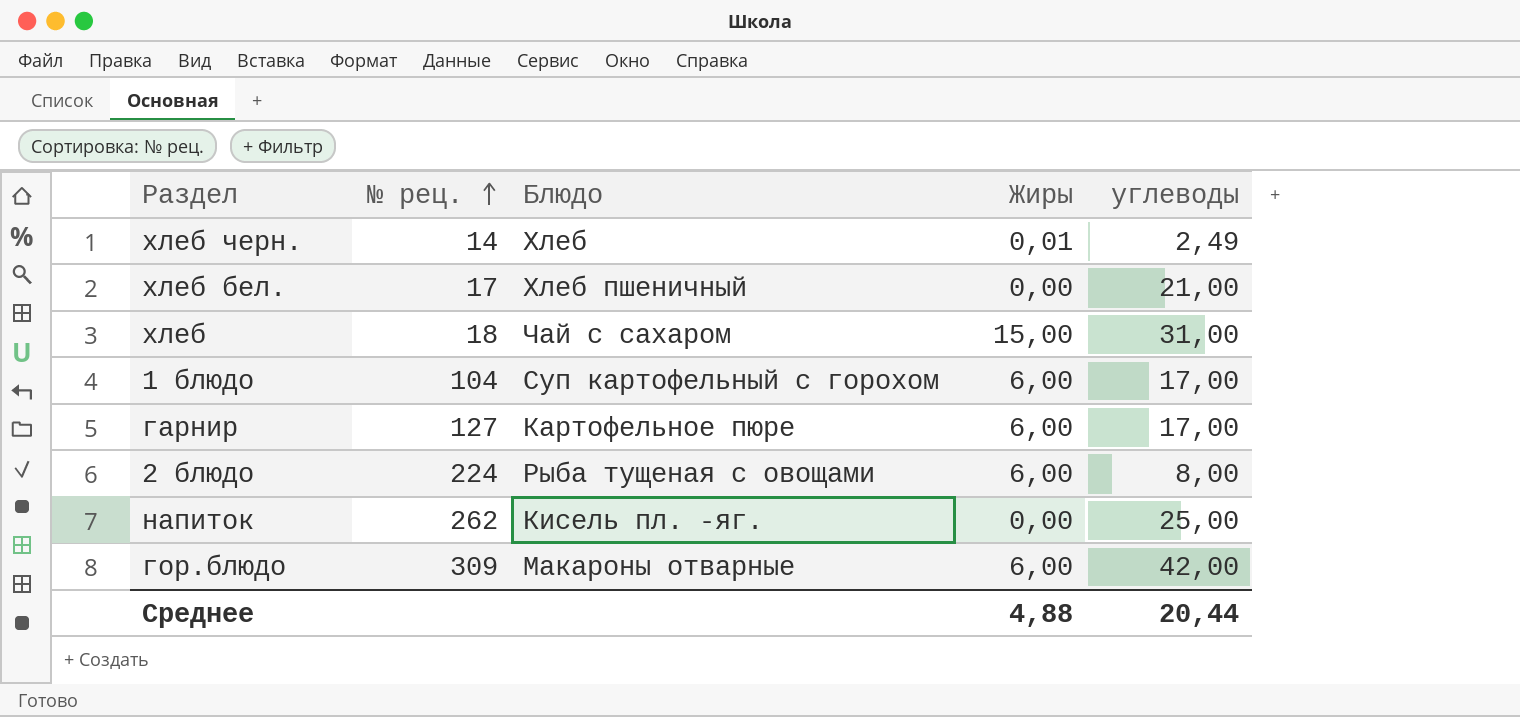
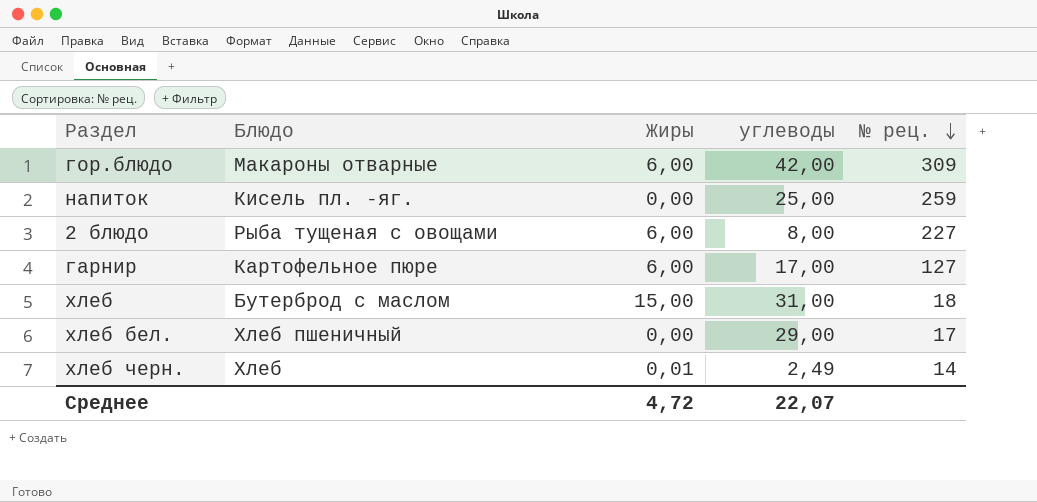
row order: № рец. ascending -> № рец. descending
column № рец. | position: 2 -> 5
row 1 блюдо: 104 | Суп картофельный с горохом | 6,00 | 17,00 -> none
напиток | № рец.: 262 -> 259
2 блюдо | № рец.: 224 -> 227
хлеб | Блюдо: Чай с сахаром -> Бутерброд с маслом
хлеб бел. | углеводы: 21,00 -> 29,00
Среднее | Жиры: 4,88 -> 4,72
Среднее | углеводы: 20,44 -> 22,07

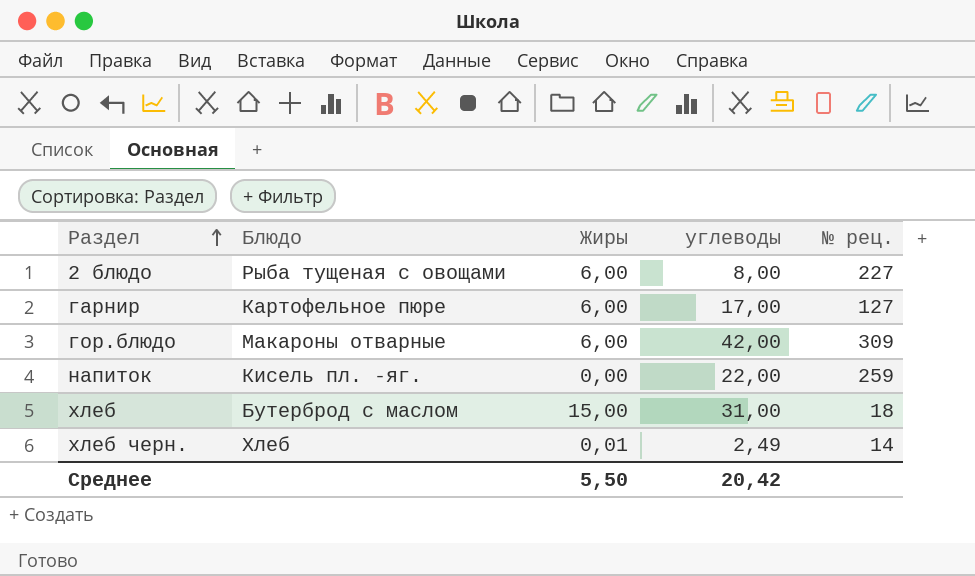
row order: № рец. descending -> Раздел ascending
row хлеб бел.: Хлеб пшеничный | 0,00 | 29,00 | 17 -> none
напиток | углеводы: 25,00 -> 22,00
Среднее | Жиры: 4,72 -> 5,50
Среднее | углеводы: 22,07 -> 20,42

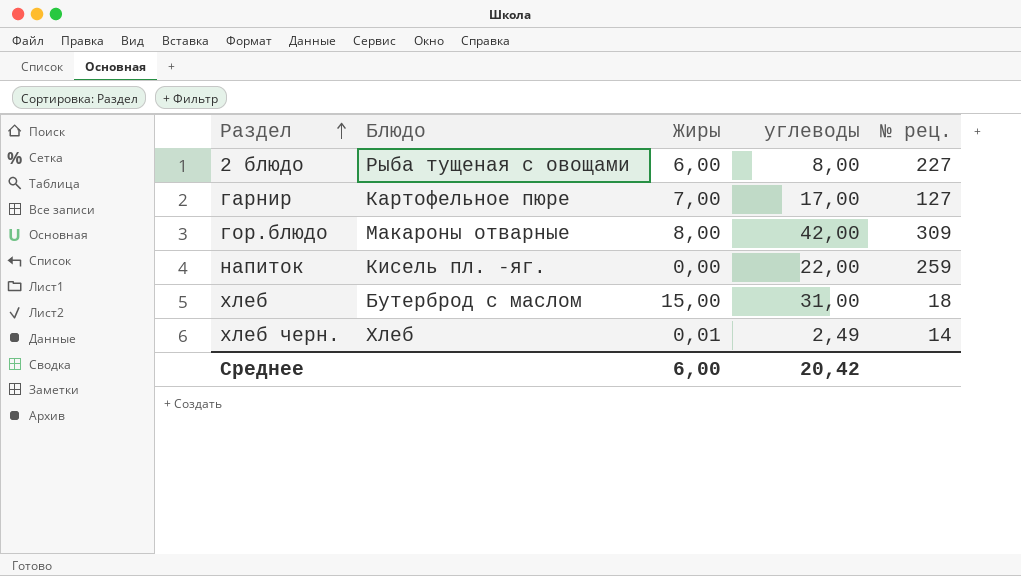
гарнир | Жиры: 6,00 -> 7,00
гор.блюдо | Жиры: 6,00 -> 8,00
Среднее | Жиры: 5,50 -> 6,00

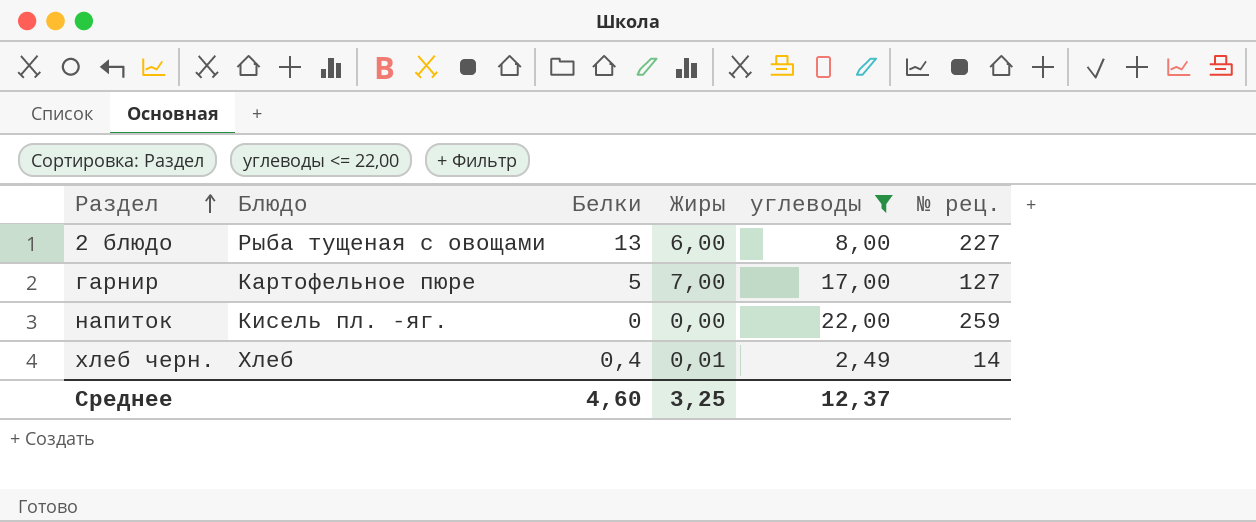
filter: none -> углеводы <= 22,00
column Белки | position: none -> 3
Среднее | Жиры: 6,00 -> 3,25
Среднее | углеводы: 20,42 -> 12,37

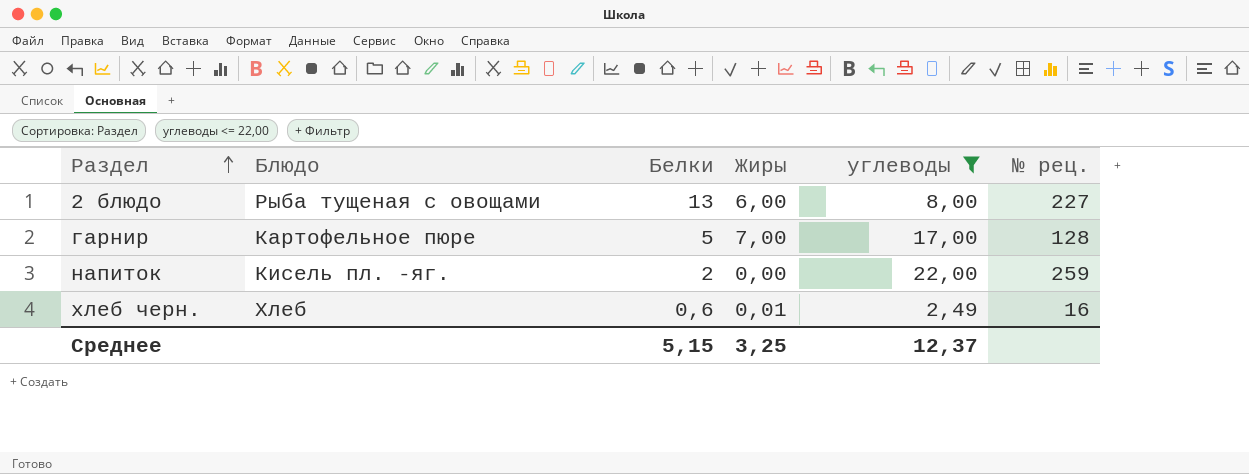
гарнир | № рец.: 127 -> 128
напиток | Белки: 0 -> 2
хлеб черн. | Белки: 0,4 -> 0,6
хлеб черн. | № рец.: 14 -> 16
Среднее | Белки: 4,60 -> 5,15

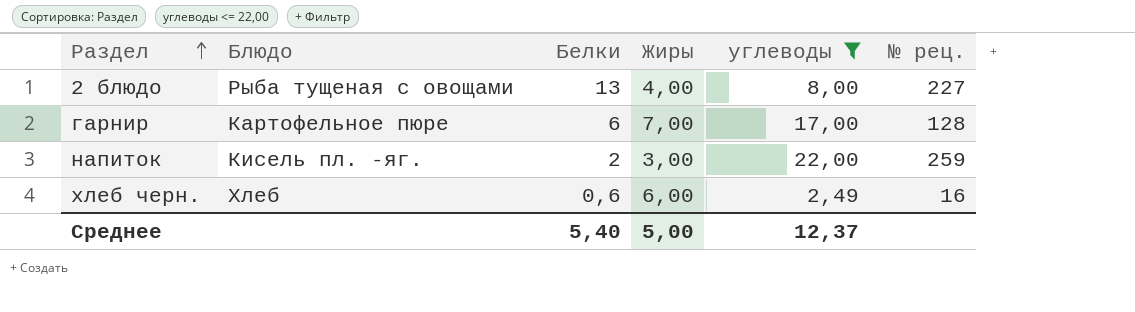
2 блюдо | Жиры: 6,00 -> 4,00
гарнир | Белки: 5 -> 6
напиток | Жиры: 0,00 -> 3,00
хлеб черн. | Жиры: 0,01 -> 6,00
Среднее | Белки: 5,15 -> 5,40
Среднее | Жиры: 3,25 -> 5,00

